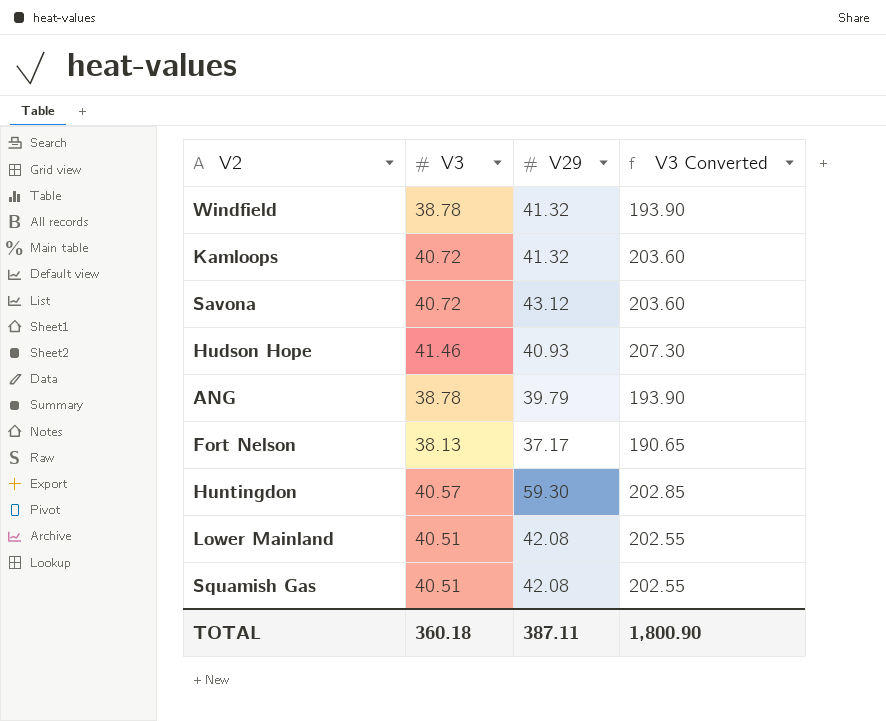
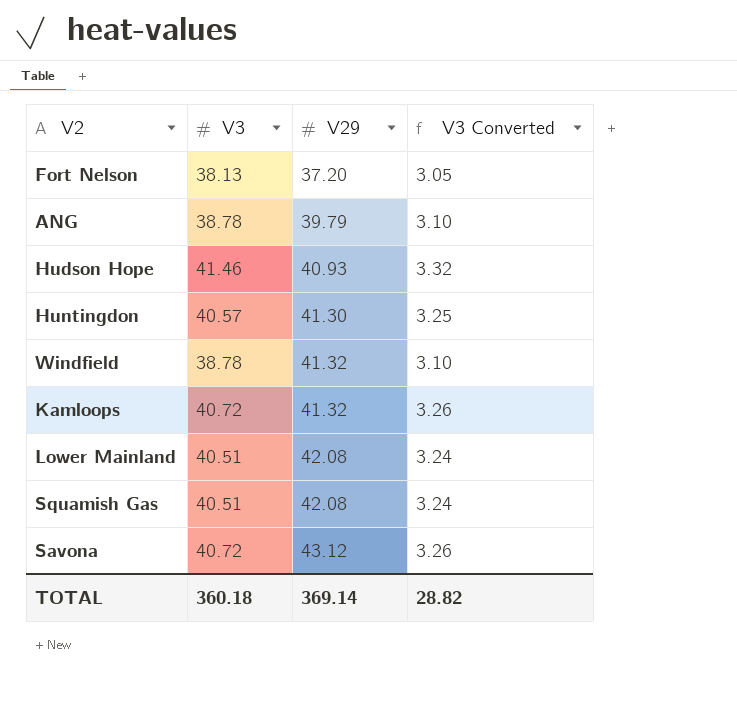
row order: none -> V29 ascending
column V3 Converted | formula: [V3] * 5 -> [V3] * 0.08
Fort Nelson | V29: 37.17 -> 37.20
Huntingdon | V29: 59.30 -> 41.30
TOTAL | V29: 387.11 -> 369.14
TOTAL | V3 Converted: 1,800.90 -> 28.82

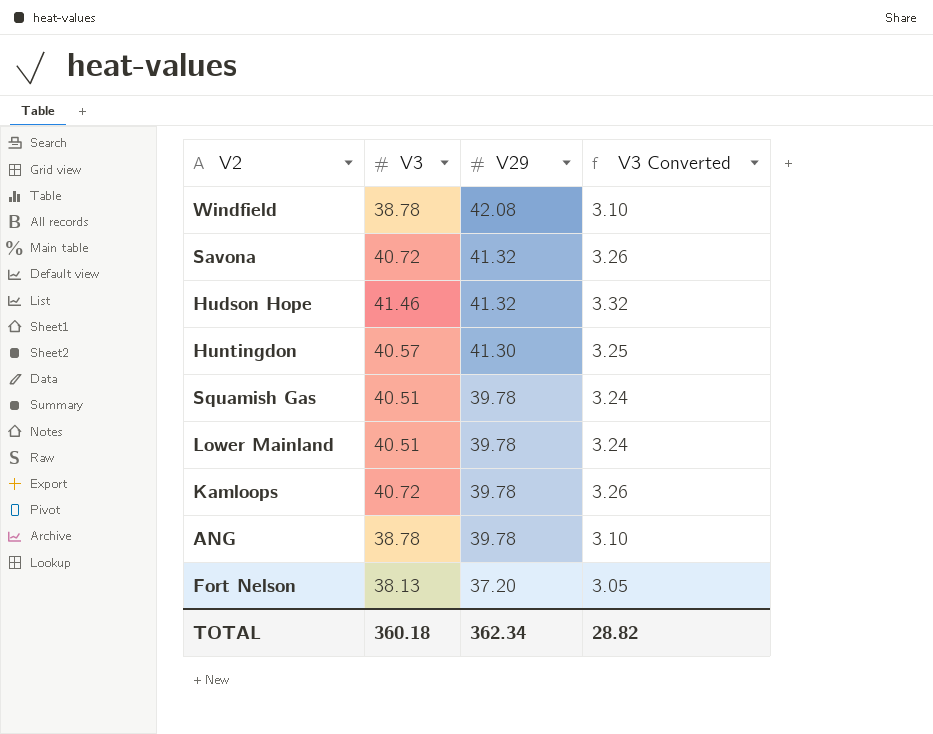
row order: V29 ascending -> V29 descending
Windfield | V29: 41.32 -> 42.08
Savona | V29: 43.12 -> 41.32
Hudson Hope | V29: 40.93 -> 41.32
Squamish Gas | V29: 42.08 -> 39.78
Lower Mainland | V29: 42.08 -> 39.78
Kamloops | V29: 41.32 -> 39.78
ANG | V29: 39.79 -> 39.78
TOTAL | V29: 369.14 -> 362.34

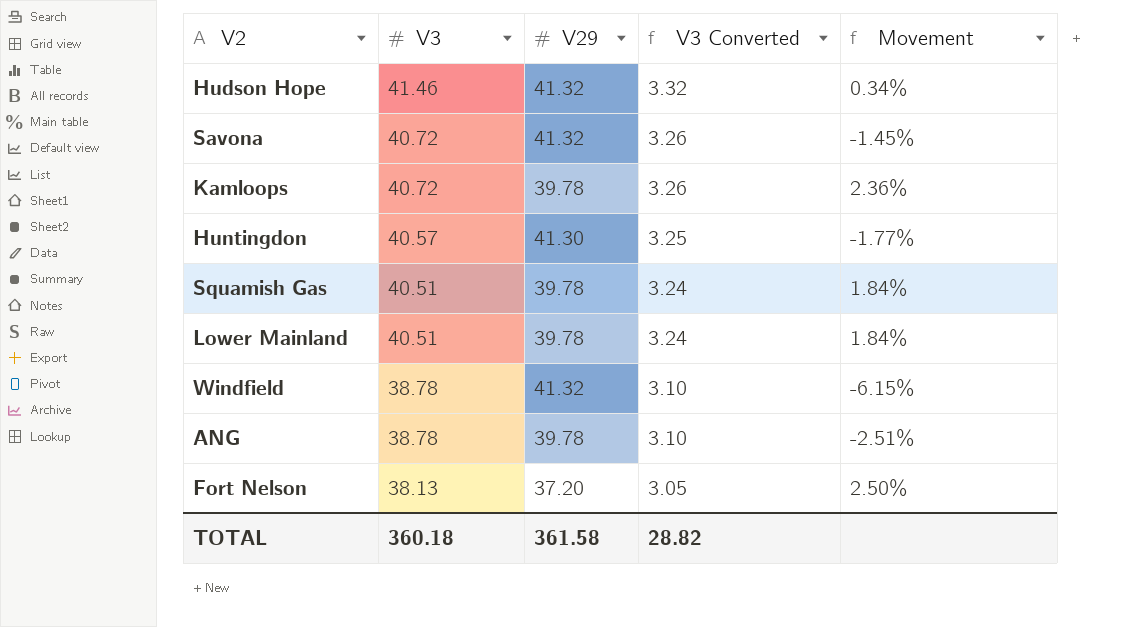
row order: V29 descending -> V3 descending
column Movement | formula: none -> ([V3] - [V29]) / [V29]
Windfield | V29: 42.08 -> 41.32
TOTAL | V29: 362.34 -> 361.58

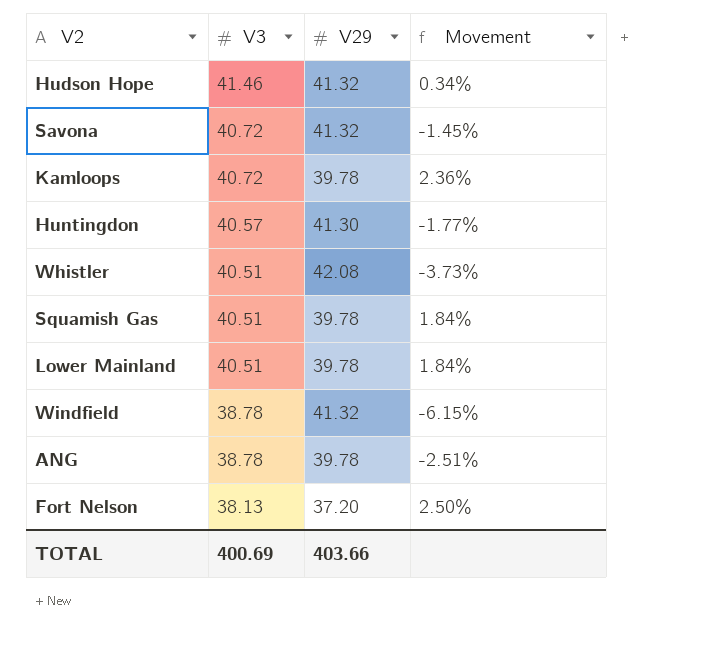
column V3 Converted | formula: [V3] * 0.08 -> none
row Whistler: none -> 40.51 | 42.08 | -3.73%
TOTAL | V3: 360.18 -> 400.69
TOTAL | V29: 361.58 -> 403.66

